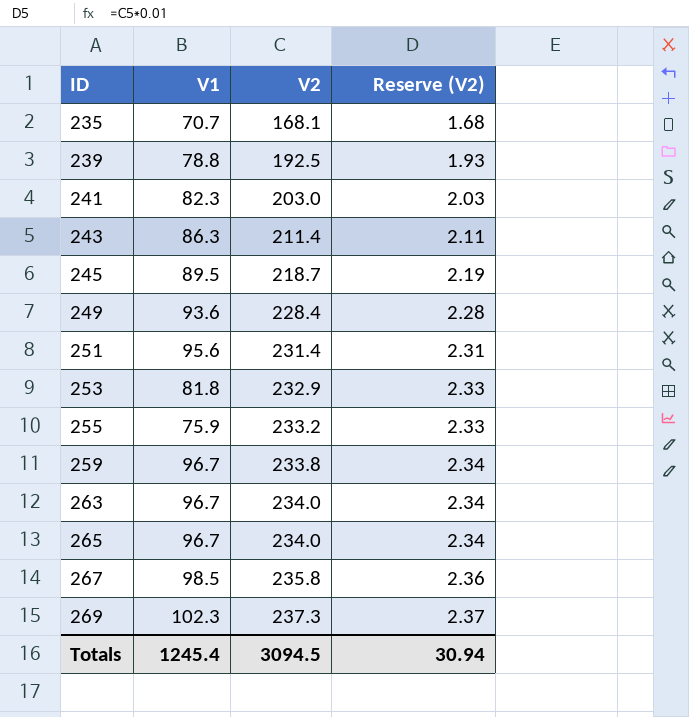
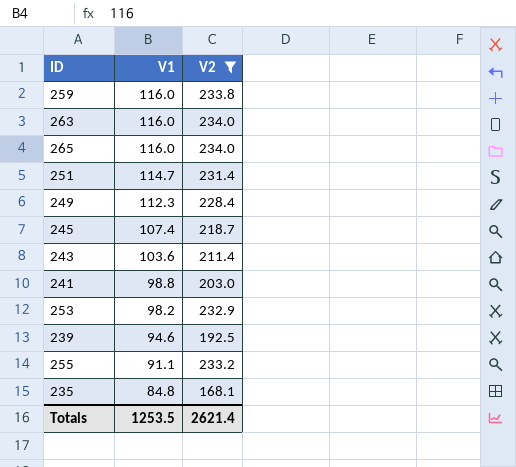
filter: none -> V2 <= 234.0
row order: ID ascending -> V1 descending
column Reserve (V2) | formula: [V2] * 0.01 -> none
259 | V1: 96.7 -> 116.0
263 | V1: 96.7 -> 116.0
265 | V1: 96.7 -> 116.0
251 | V1: 95.6 -> 114.7
249 | V1: 93.6 -> 112.3
245 | V1: 89.5 -> 107.4
243 | V1: 86.3 -> 103.6
241 | V1: 82.3 -> 98.8
253 | V1: 81.8 -> 98.2
239 | V1: 78.8 -> 94.6
255 | V1: 75.9 -> 91.1
235 | V1: 70.7 -> 84.8
Totals | V1: 1245.4 -> 1253.5
Totals | V2: 3094.5 -> 2621.4

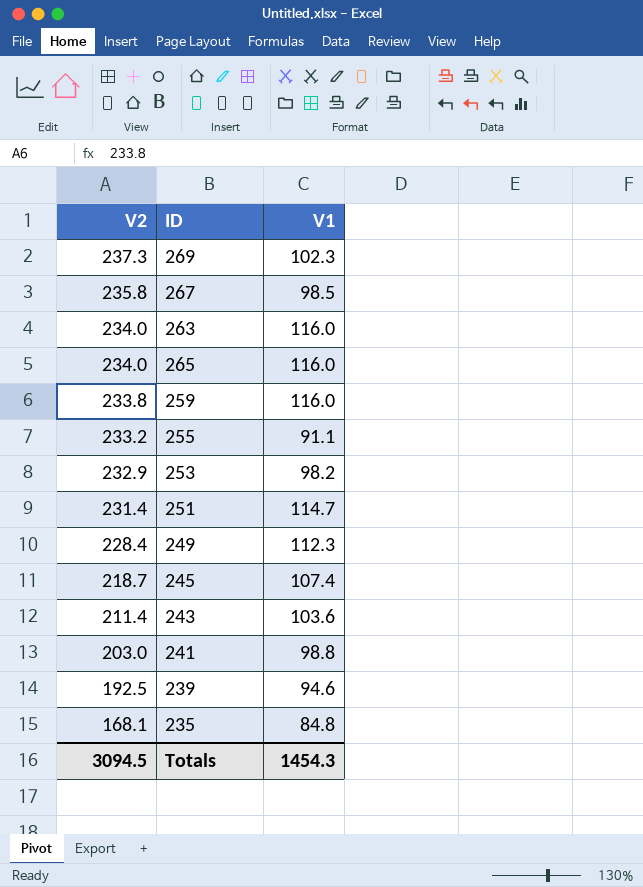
filter: V2 <= 234.0 -> none
row order: V1 descending -> V2 descending
column V2 | position: 3 -> 1
Totals | V2: 2621.4 -> 3094.5
Totals | V1: 1253.5 -> 1454.3

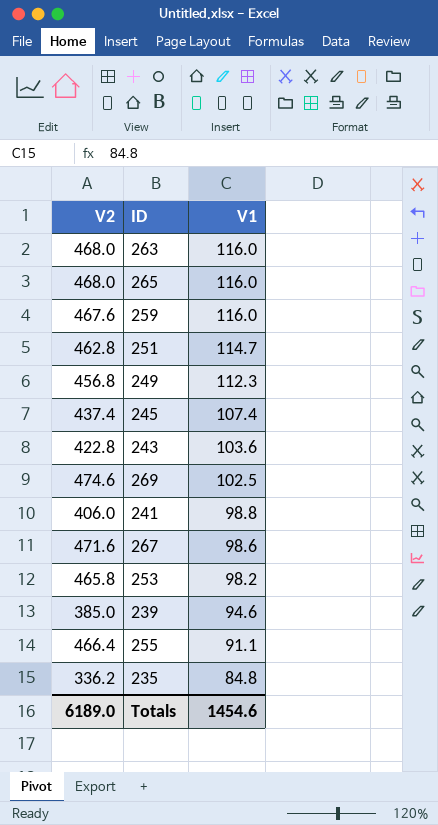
row order: V2 descending -> V1 descending
263 | V2: 234.0 -> 468.0
265 | V2: 234.0 -> 468.0
259 | V2: 233.8 -> 467.6
251 | V2: 231.4 -> 462.8
249 | V2: 228.4 -> 456.8
245 | V2: 218.7 -> 437.4
243 | V2: 211.4 -> 422.8
269 | V2: 237.3 -> 474.6
269 | V1: 102.3 -> 102.5
241 | V2: 203.0 -> 406.0
267 | V2: 235.8 -> 471.6
267 | V1: 98.5 -> 98.6
253 | V2: 232.9 -> 465.8
239 | V2: 192.5 -> 385.0
255 | V2: 233.2 -> 466.4
235 | V2: 168.1 -> 336.2
Totals | V2: 3094.5 -> 6189.0
Totals | V1: 1454.3 -> 1454.6

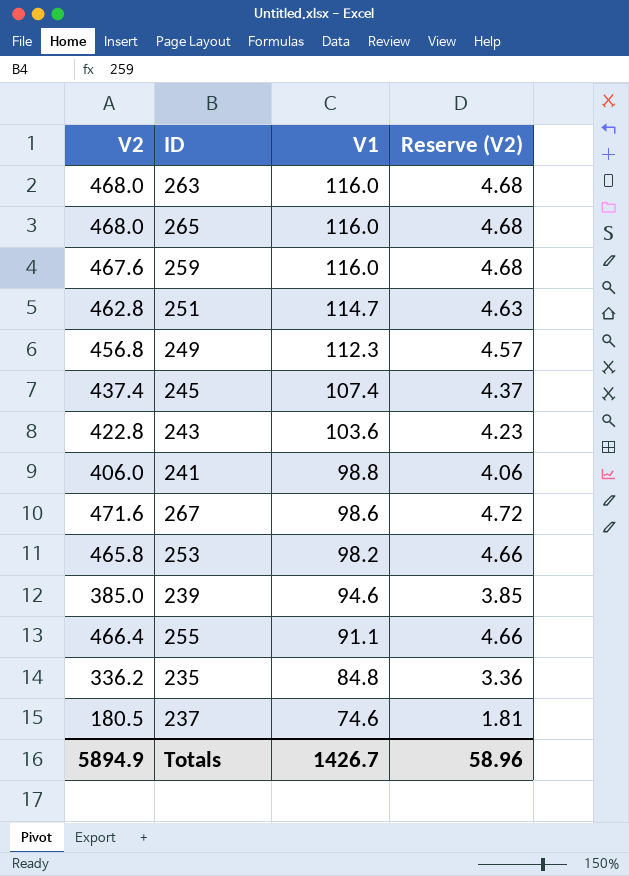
column Reserve (V2) | formula: none -> [V2] * 0.01
row 269: 474.6 | 102.5 -> none
row 237: none -> 180.5 | 74.6 | 1.81
Totals | V2: 6189.0 -> 5894.9
Totals | V1: 1454.6 -> 1426.7

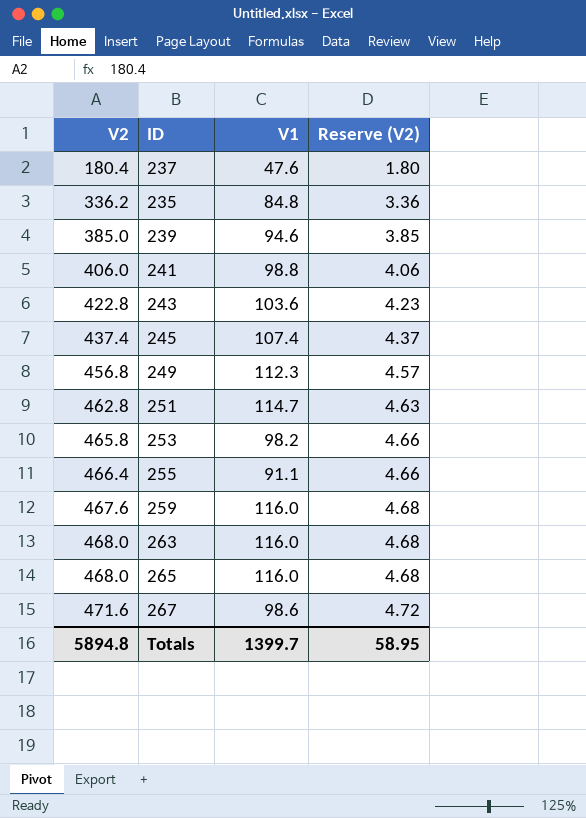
row order: V1 descending -> V2 ascending
237 | V2: 180.5 -> 180.4
237 | V1: 74.6 -> 47.6
237 | Reserve (V2): 1.81 -> 1.80
Totals | V2: 5894.9 -> 5894.8
Totals | V1: 1426.7 -> 1399.7
Totals | Reserve (V2): 58.96 -> 58.95

